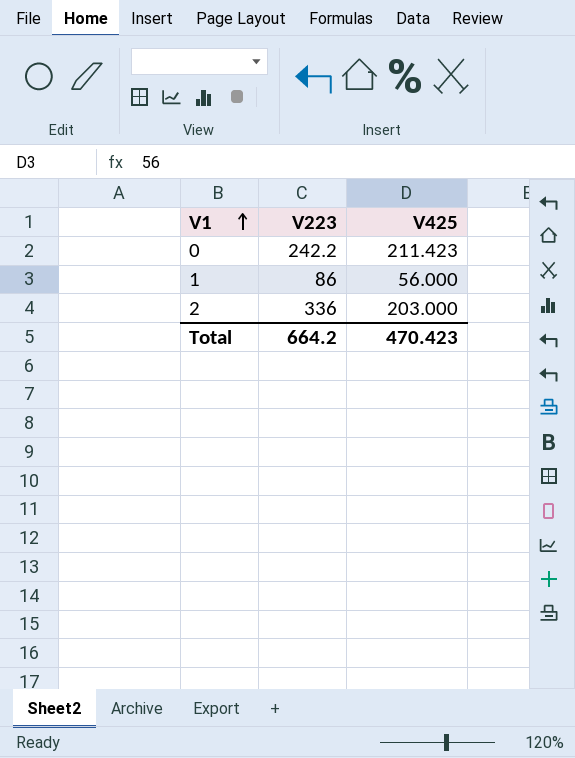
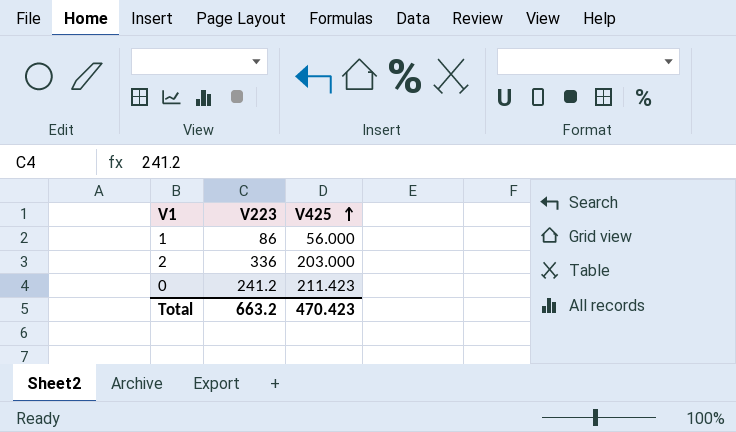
row order: V1 ascending -> V425 ascending
0 | V223: 242.2 -> 241.2
Total | V223: 664.2 -> 663.2

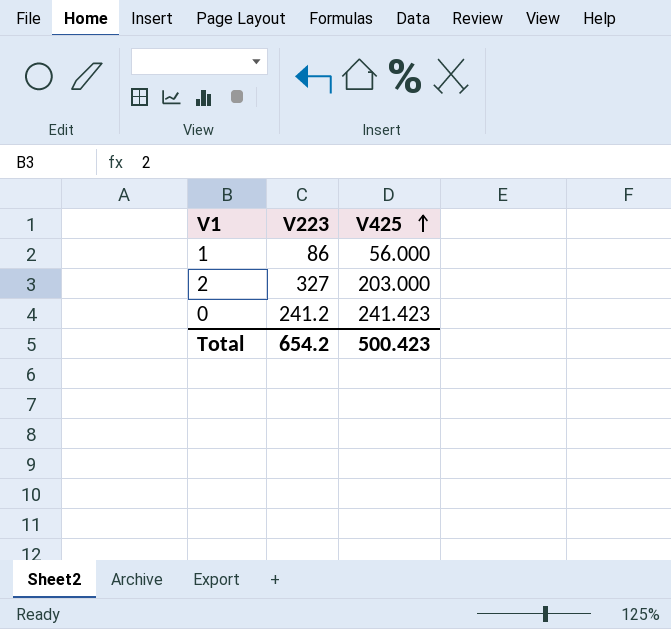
2 | V223: 336 -> 327
0 | V425: 211.423 -> 241.423
Total | V223: 663.2 -> 654.2
Total | V425: 470.423 -> 500.423

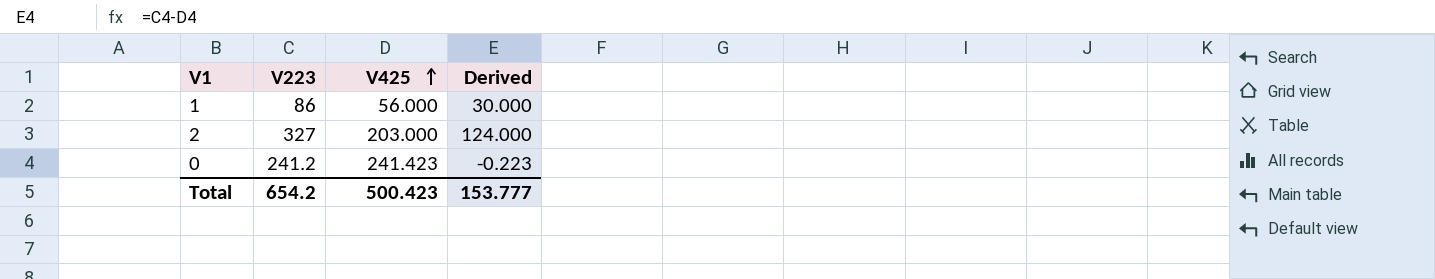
column Derived | formula: none -> [V223] - [V425]

